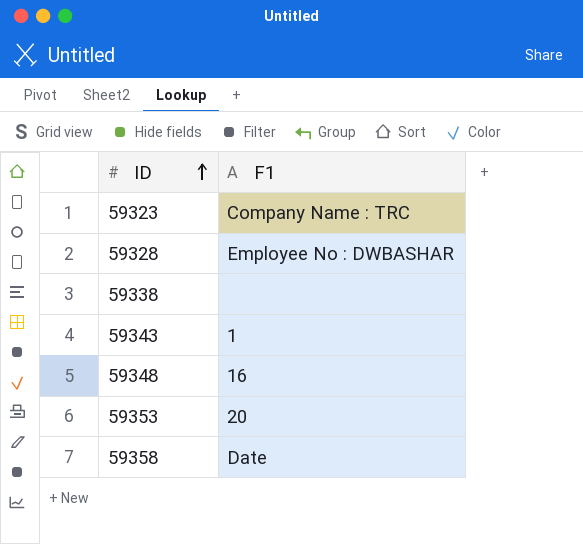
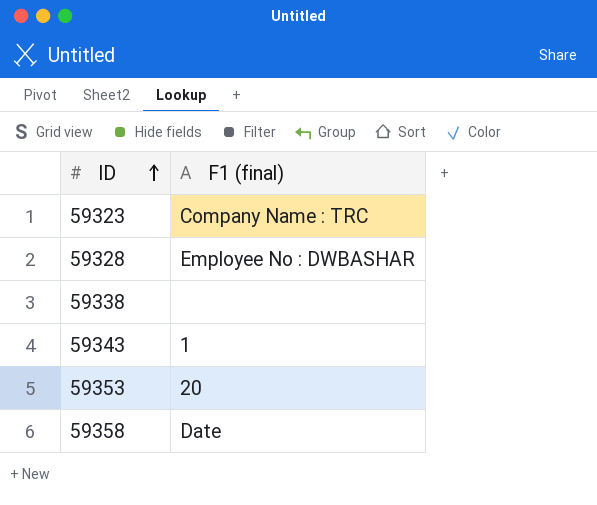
column name: F1 -> F1 (final)
row 59348: 16 -> none

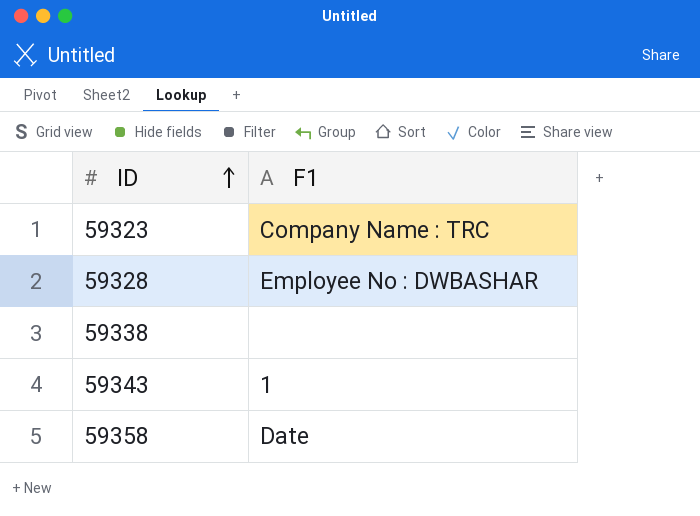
column name: F1 (final) -> F1
row 59353: 20 -> none

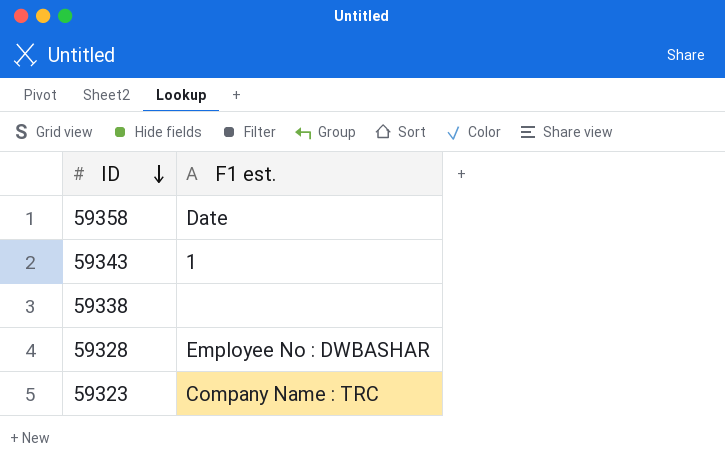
row order: ID ascending -> ID descending
column name: F1 -> F1 est.

